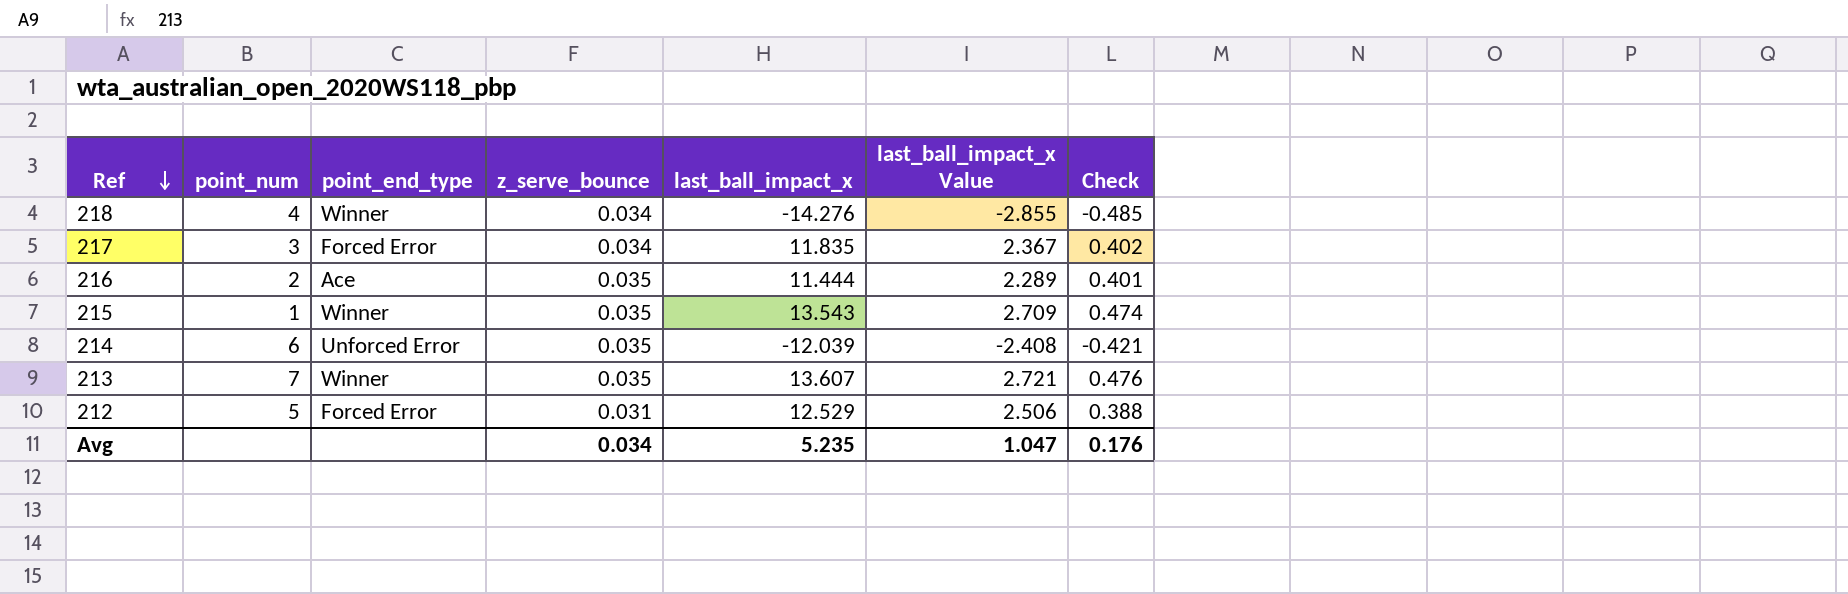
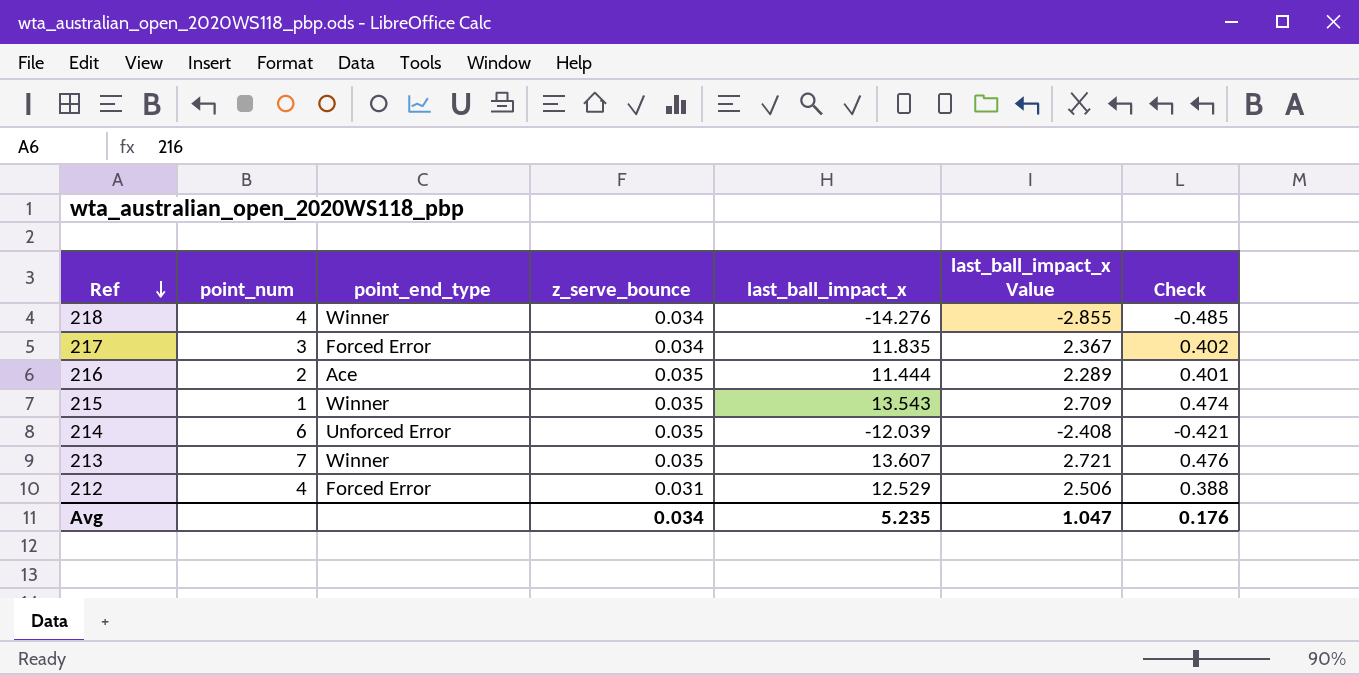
212 | point_num: 5 -> 4

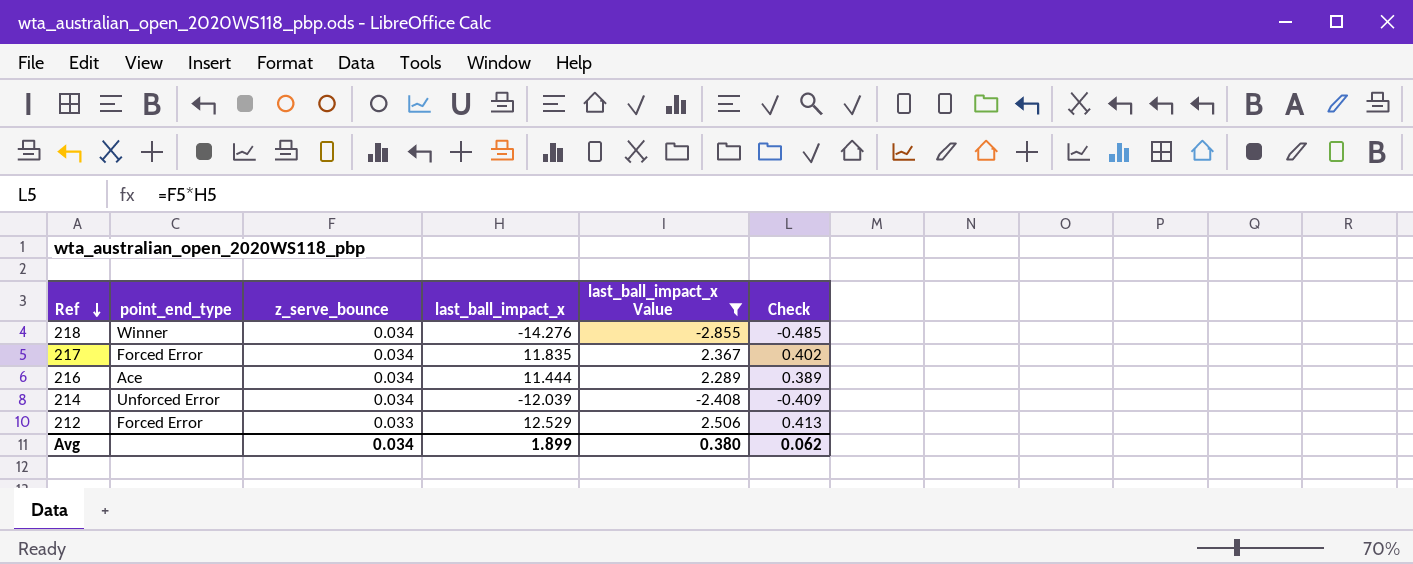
filter: none -> last_ball_impact_x Value <= 2.506
column point_num | position: 2 -> none
216 | z_serve_bounce: 0.035 -> 0.034
216 | Check: 0.401 -> 0.389
214 | z_serve_bounce: 0.035 -> 0.034
214 | Check: -0.421 -> -0.409
212 | z_serve_bounce: 0.031 -> 0.033
212 | Check: 0.388 -> 0.413
Avg | last_ball_impact_x: 5.235 -> 1.899
Avg | last_ball_impact_x Value: 1.047 -> 0.380
Avg | Check: 0.176 -> 0.062

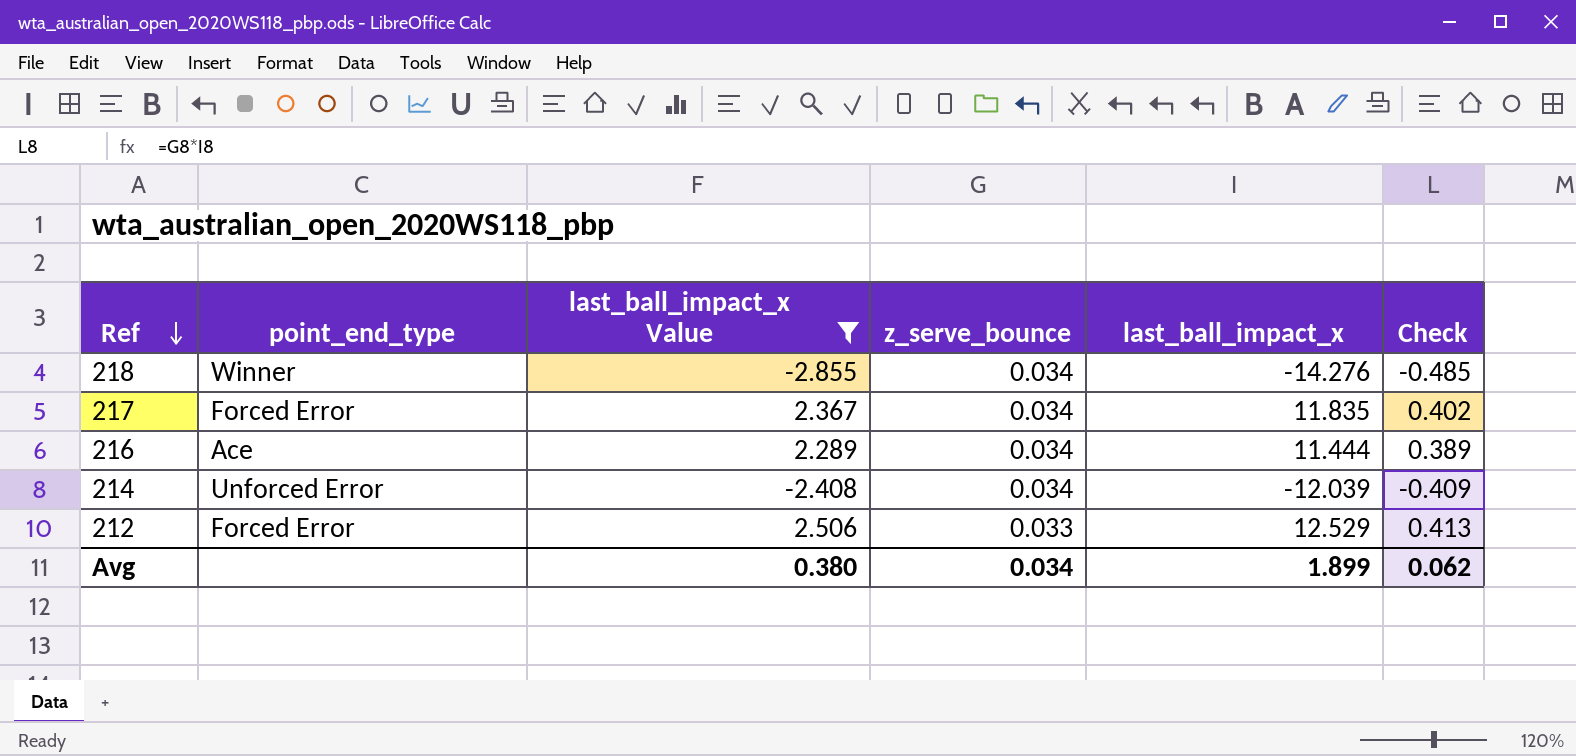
column last_ball_impact_x Value | position: 5 -> 3

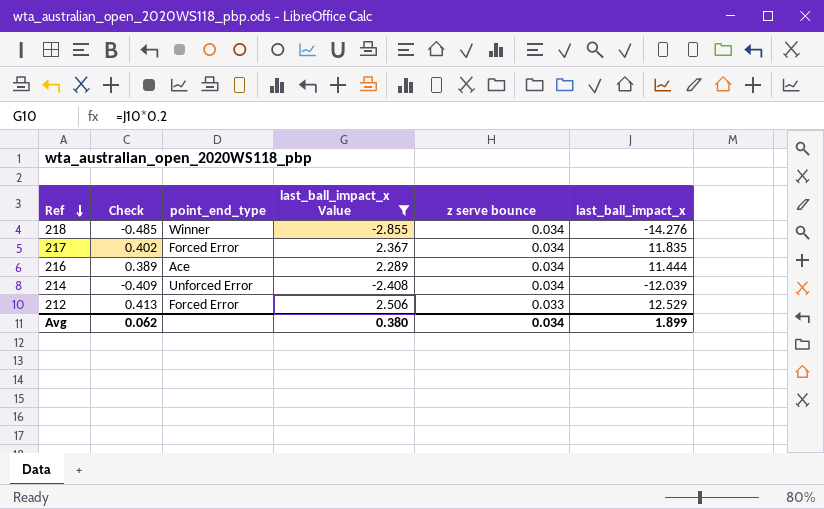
column Check | position: 6 -> 2
column name: z_serve_bounce -> z serve bounce

